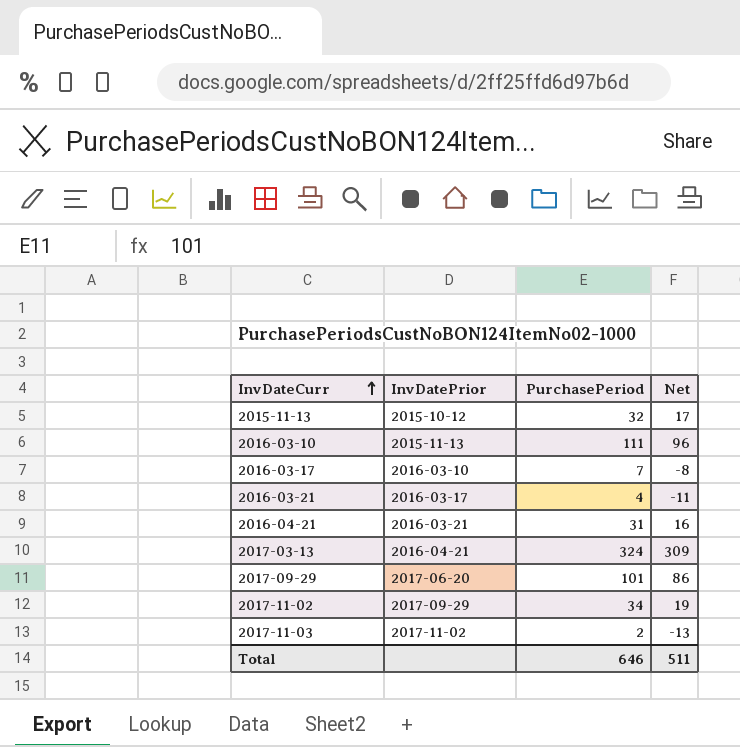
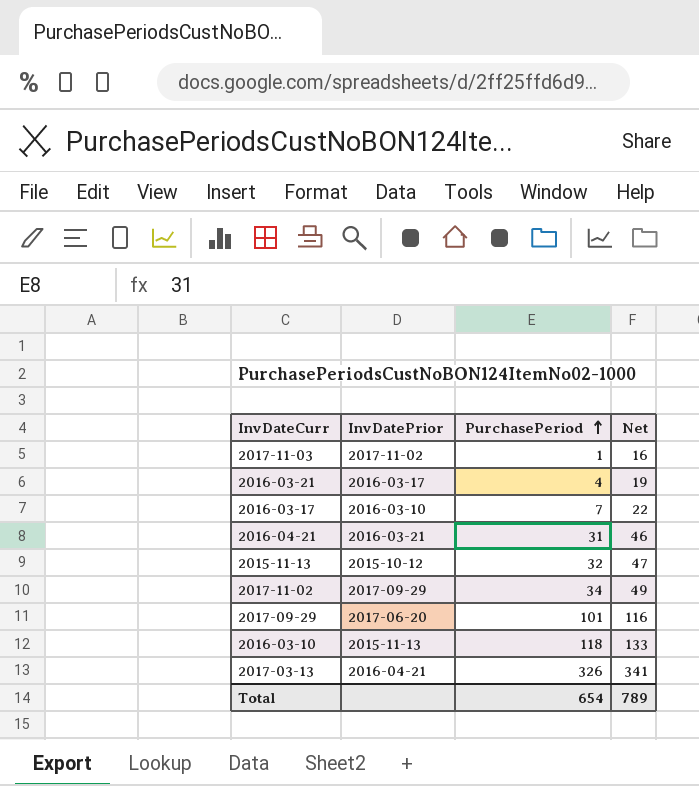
row order: InvDateCurr ascending -> PurchasePeriod ascending
column Net | formula: [PurchasePeriod] - 15 -> [PurchasePeriod] + 15
2017-11-03 | PurchasePeriod: 2 -> 1
2016-03-10 | PurchasePeriod: 111 -> 118
2017-03-13 | PurchasePeriod: 324 -> 326
Total | PurchasePeriod: 646 -> 654
Total | Net: 511 -> 789

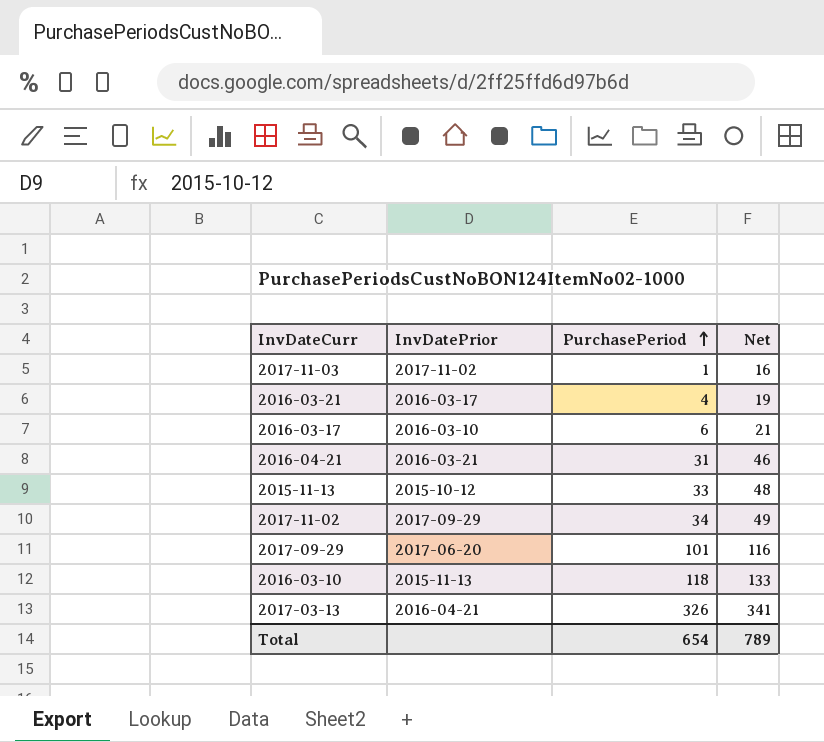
2016-03-17 | PurchasePeriod: 7 -> 6
2016-03-17 | Net: 22 -> 21
2015-11-13 | PurchasePeriod: 32 -> 33
2015-11-13 | Net: 47 -> 48

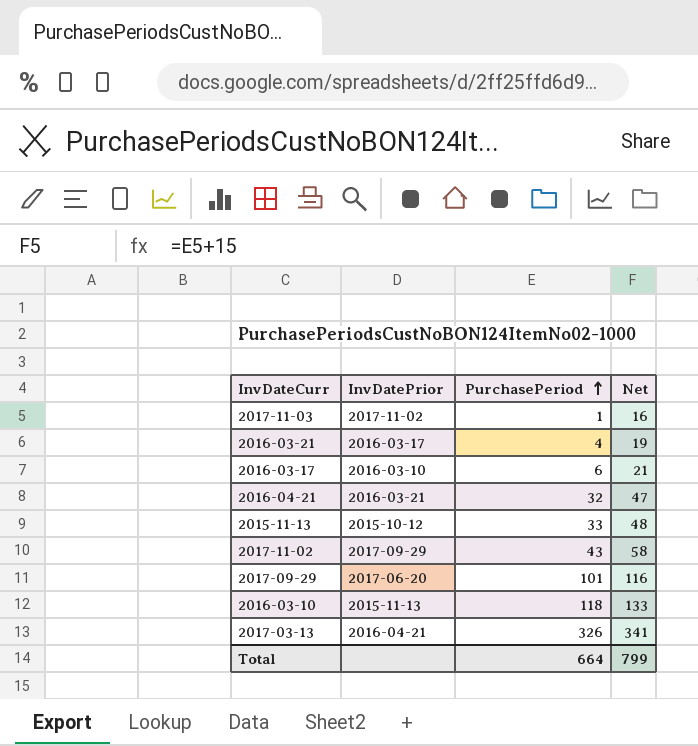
2016-04-21 | PurchasePeriod: 31 -> 32
2016-04-21 | Net: 46 -> 47
2017-11-02 | PurchasePeriod: 34 -> 43
2017-11-02 | Net: 49 -> 58
Total | PurchasePeriod: 654 -> 664
Total | Net: 789 -> 799

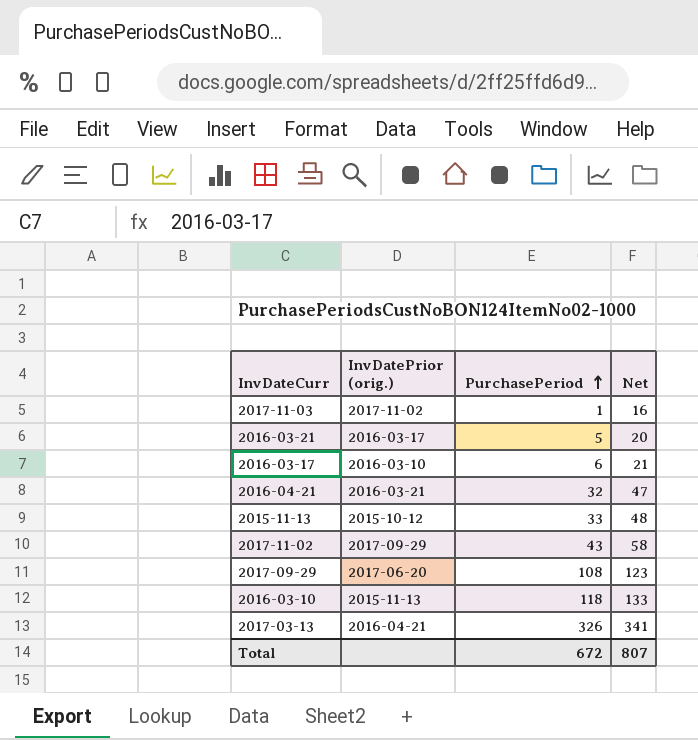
column name: InvDatePrior -> InvDatePrior (orig.)
2016-03-21 | PurchasePeriod: 4 -> 5
2016-03-21 | Net: 19 -> 20
2017-09-29 | PurchasePeriod: 101 -> 108
2017-09-29 | Net: 116 -> 123
Total | PurchasePeriod: 664 -> 672
Total | Net: 799 -> 807

